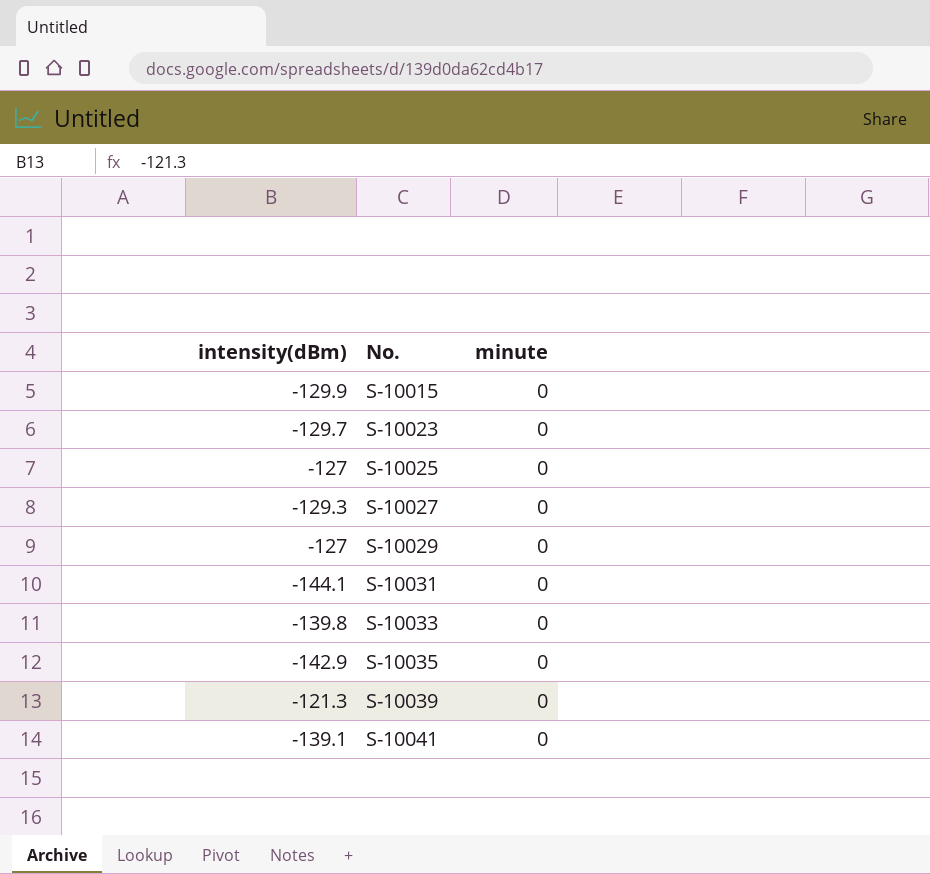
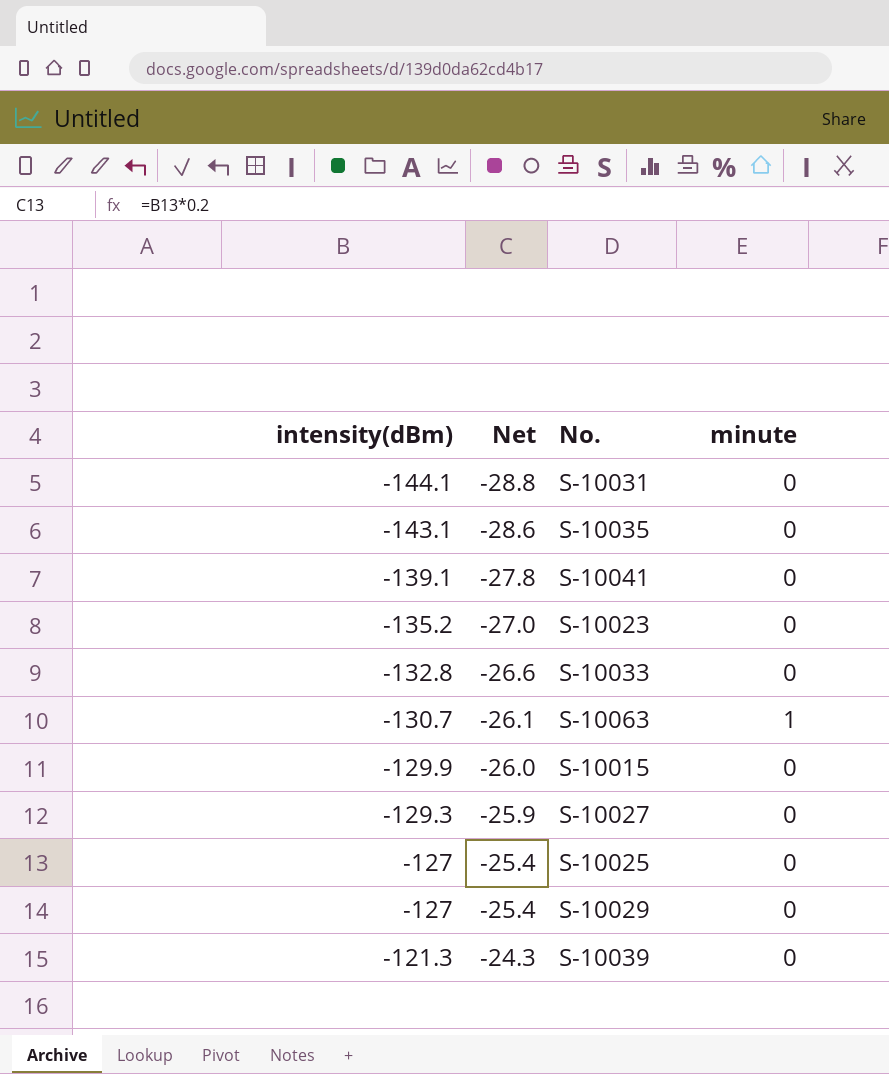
row order: No. ascending -> intensity(dBm) ascending
column Net | formula: none -> [intensity(dBm)] * 0.2
S-10035 | intensity(dBm): -142.9 -> -143.1
S-10023 | intensity(dBm): -129.7 -> -135.2
S-10033 | intensity(dBm): -139.8 -> -132.8
row S-10063: none -> -130.7 | -26.1 | 1

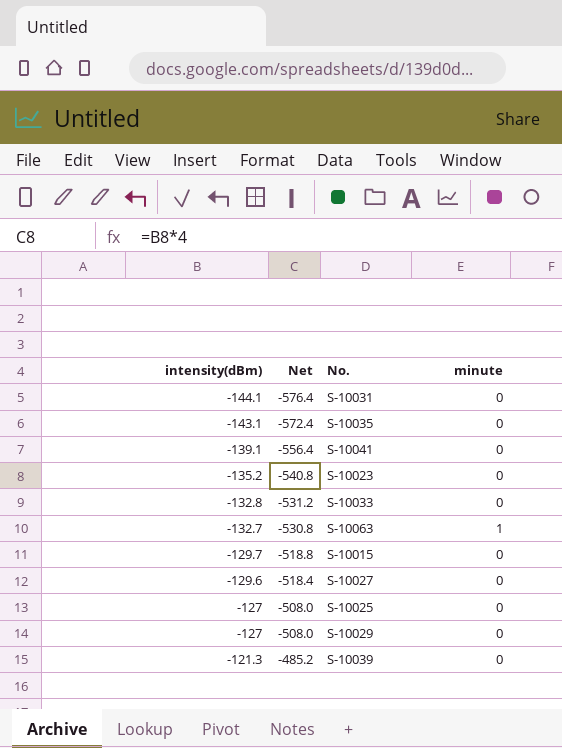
column Net | formula: [intensity(dBm)] * 0.2 -> [intensity(dBm)] * 4
S-10063 | intensity(dBm): -130.7 -> -132.7
S-10015 | intensity(dBm): -129.9 -> -129.7
S-10027 | intensity(dBm): -129.3 -> -129.6

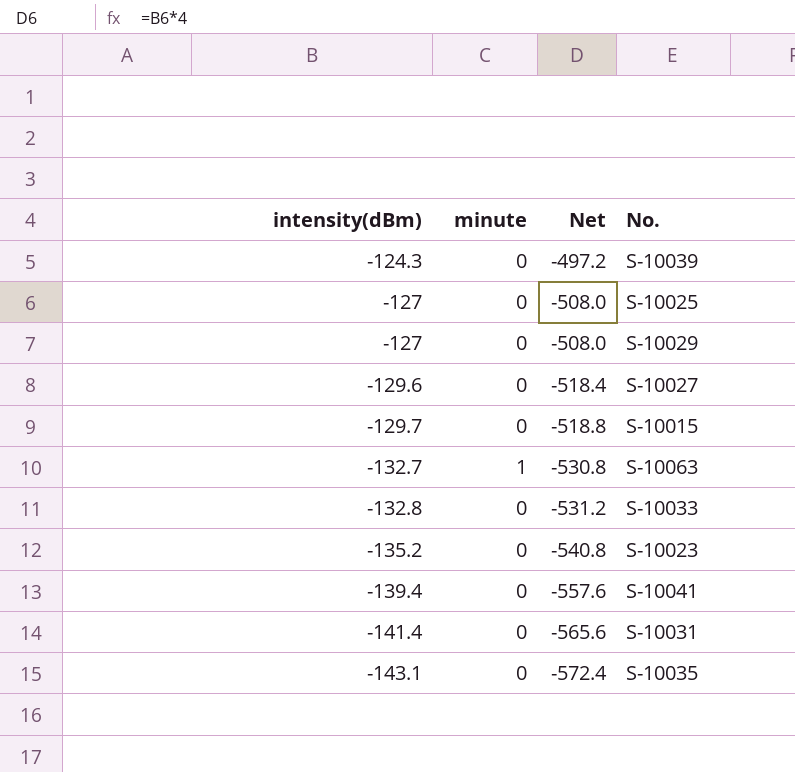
row order: intensity(dBm) ascending -> intensity(dBm) descending
column minute | position: 4 -> 2
S-10039 | intensity(dBm): -121.3 -> -124.3
S-10039 | Net: -485.2 -> -497.2
S-10041 | intensity(dBm): -139.1 -> -139.4
S-10041 | Net: -556.4 -> -557.6
S-10031 | intensity(dBm): -144.1 -> -141.4
S-10031 | Net: -576.4 -> -565.6

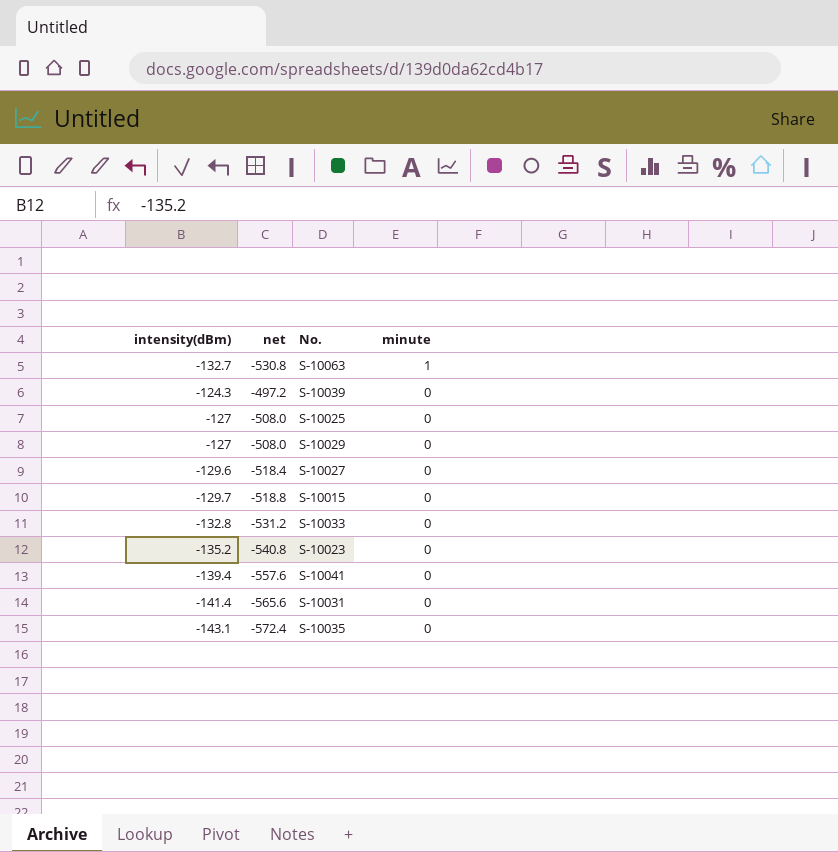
row order: intensity(dBm) descending -> minute descending
column name: Net -> net
column minute | position: 2 -> 4

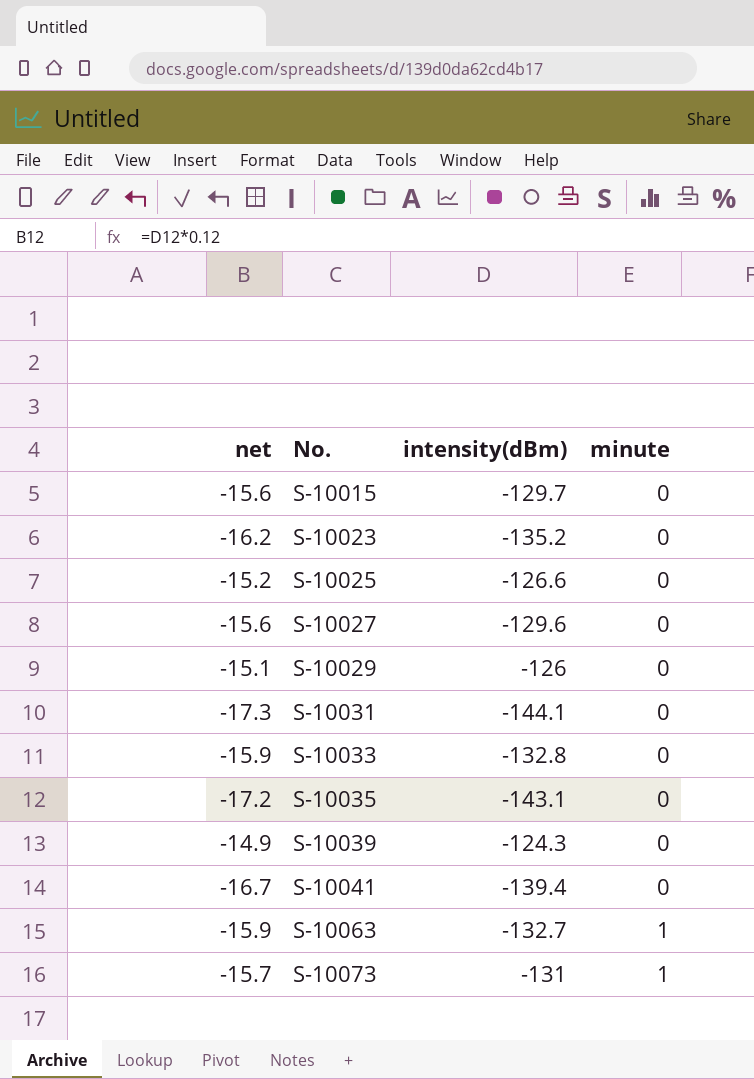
row order: minute descending -> No. ascending
column net | formula: [intensity(dBm)] * 4 -> [intensity(dBm)] * 0.12
column intensity(dBm) | position: 1 -> 3
S-10025 | intensity(dBm): -127 -> -126.6
S-10029 | intensity(dBm): -127 -> -126
S-10031 | intensity(dBm): -141.4 -> -144.1
row S-10073: none -> -15.7 | -131 | 1

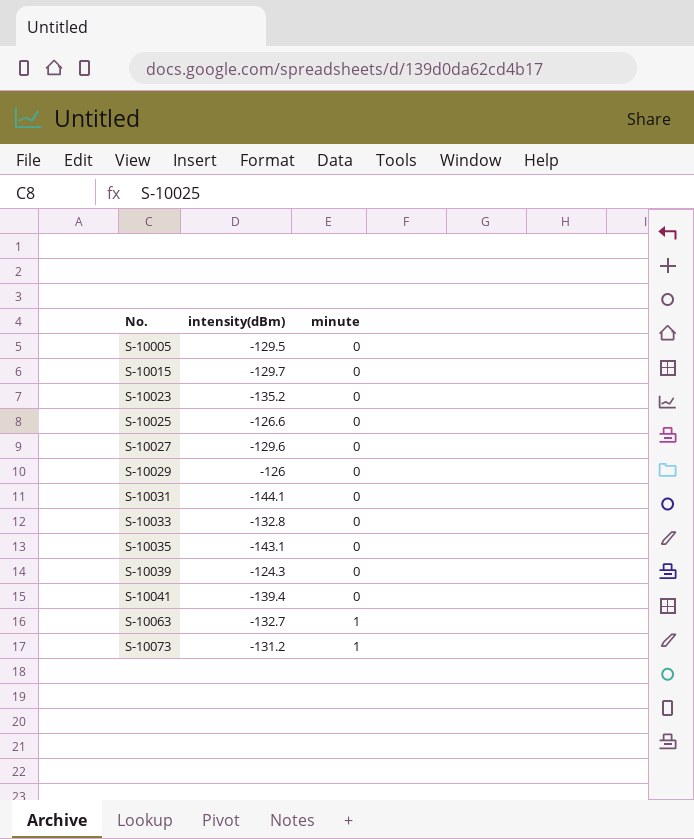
column net | formula: [intensity(dBm)] * 0.12 -> none
row S-10005: none -> -129.5 | 0
S-10073 | intensity(dBm): -131 -> -131.2

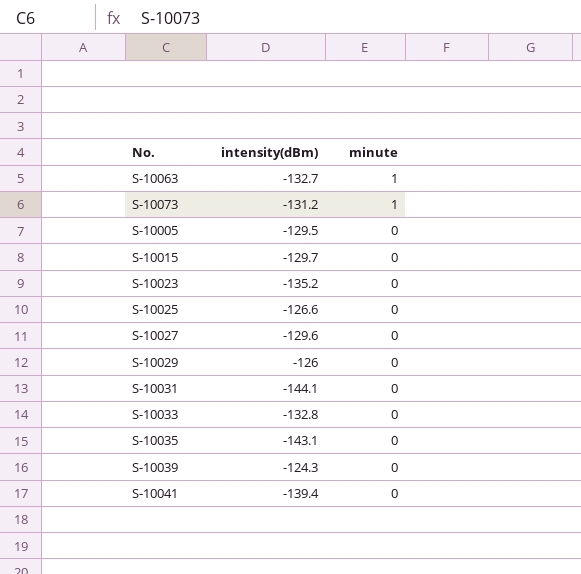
row order: No. ascending -> minute descending

